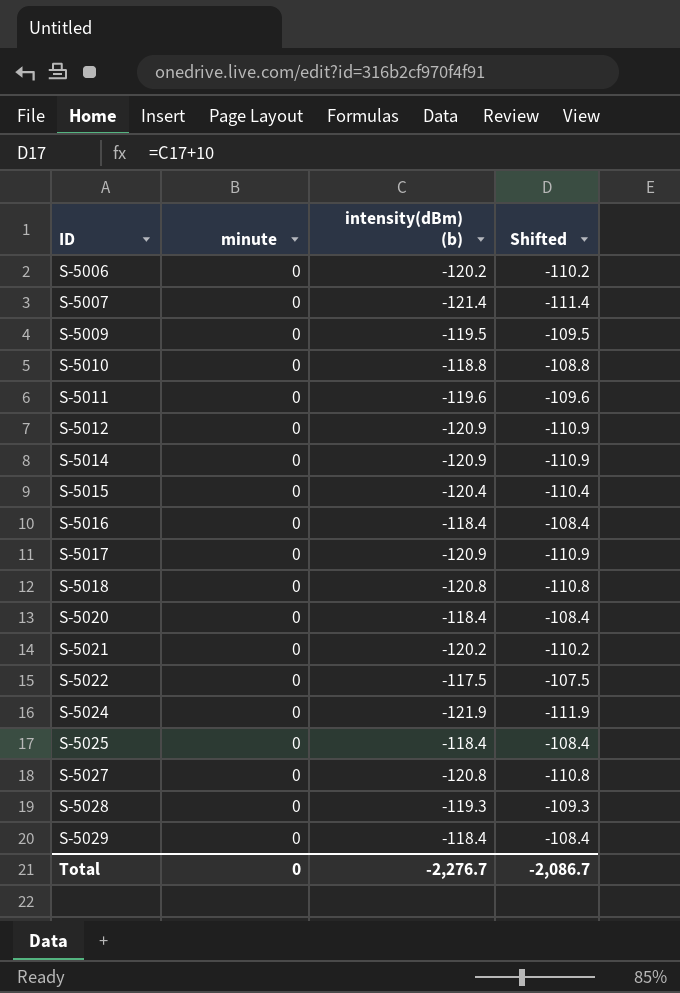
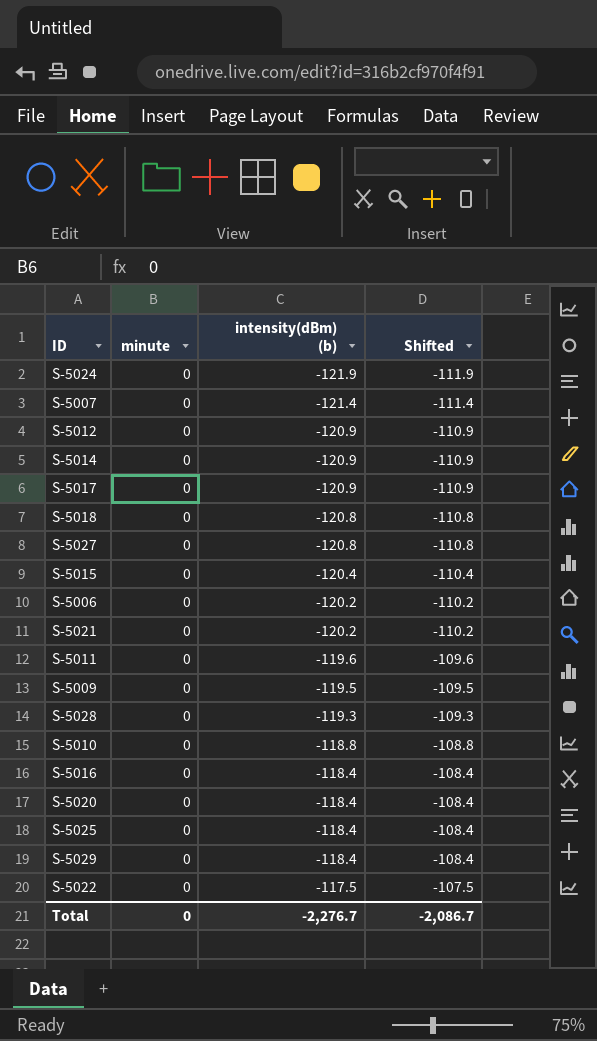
row order: ID ascending -> intensity(dBm) (b) ascending

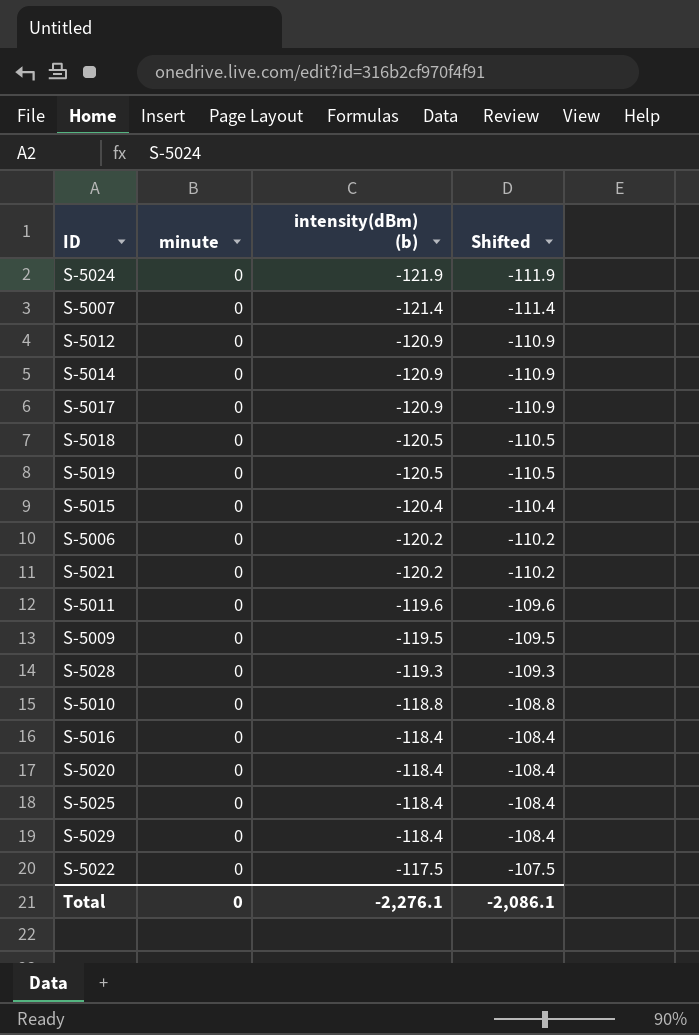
row S-5027: 0 | -120.8 | -110.8 -> none
S-5018 | intensity(dBm) (b): -120.8 -> -120.5
S-5018 | Shifted: -110.8 -> -110.5
row S-5019: none -> 0 | -120.5 | -110.5
Total | intensity(dBm) (b): -2,276.7 -> -2,276.1
Total | Shifted: -2,086.7 -> -2,086.1

